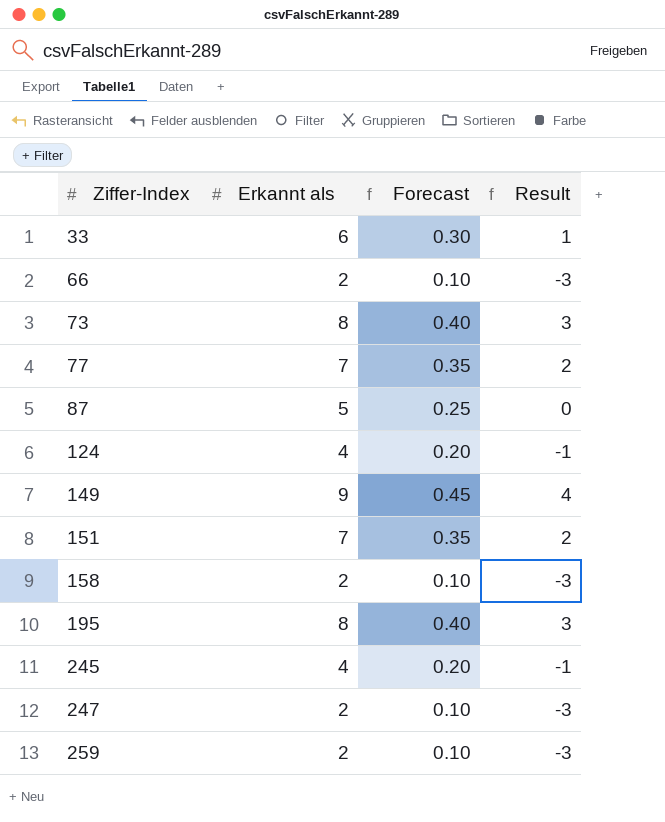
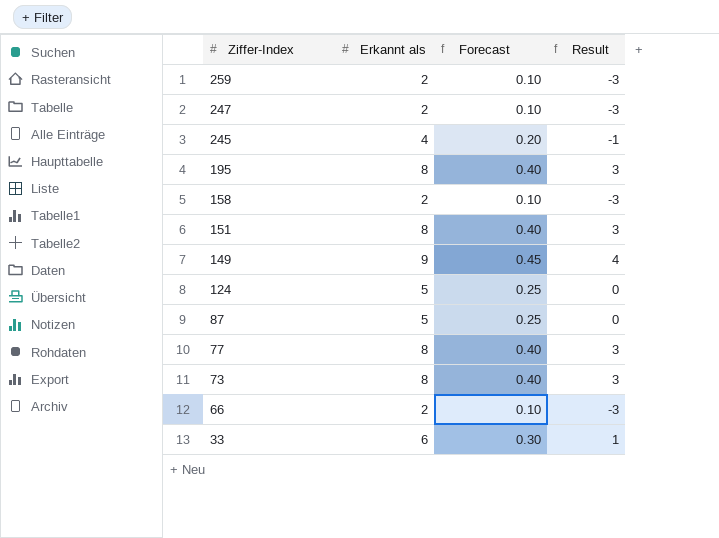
row order: Ziffer-Index ascending -> Ziffer-Index descending
151 | Erkannt als: 7 -> 8
151 | Forecast: 0.35 -> 0.40
151 | Result: 2 -> 3
124 | Erkannt als: 4 -> 5
124 | Forecast: 0.20 -> 0.25
124 | Result: -1 -> 0
77 | Erkannt als: 7 -> 8
77 | Forecast: 0.35 -> 0.40
77 | Result: 2 -> 3

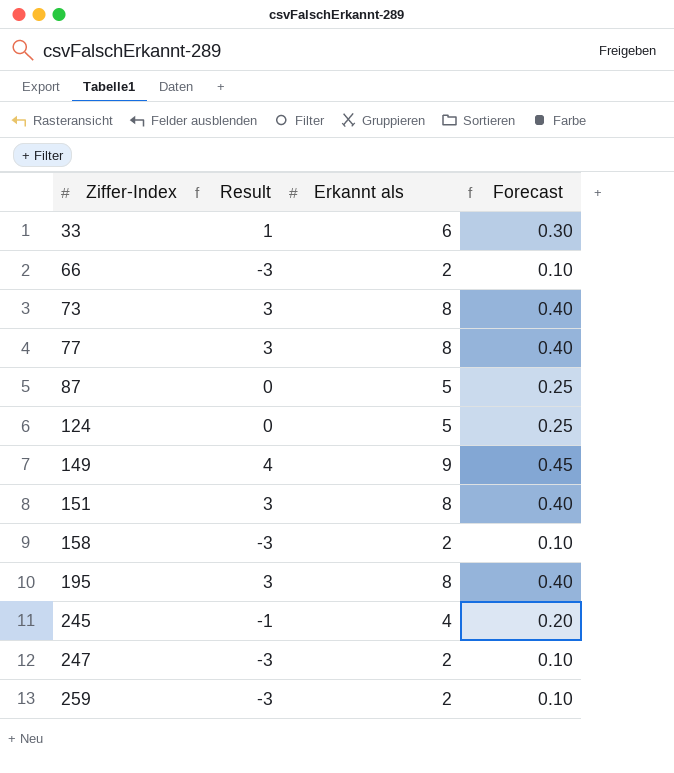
row order: Ziffer-Index descending -> Ziffer-Index ascending
column Result | position: 4 -> 2

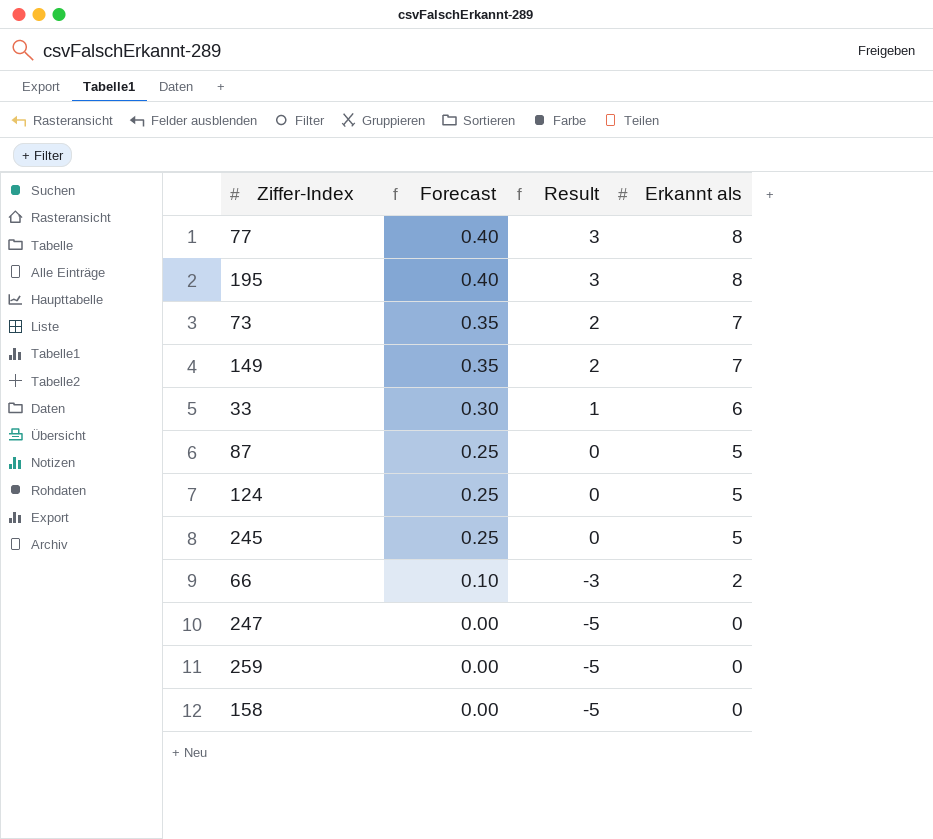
row order: Ziffer-Index ascending -> Forecast descending
column Forecast | position: 4 -> 2
row 151: 3 | 8 | 0.40 -> none
73 | Forecast: 0.40 -> 0.35
73 | Result: 3 -> 2
73 | Erkannt als: 8 -> 7
149 | Forecast: 0.45 -> 0.35
149 | Result: 4 -> 2
149 | Erkannt als: 9 -> 7
245 | Forecast: 0.20 -> 0.25
245 | Result: -1 -> 0
245 | Erkannt als: 4 -> 5
247 | Forecast: 0.10 -> 0.00
247 | Result: -3 -> -5
247 | Erkannt als: 2 -> 0
259 | Forecast: 0.10 -> 0.00
259 | Result: -3 -> -5
259 | Erkannt als: 2 -> 0
158 | Forecast: 0.10 -> 0.00
158 | Result: -3 -> -5
158 | Erkannt als: 2 -> 0

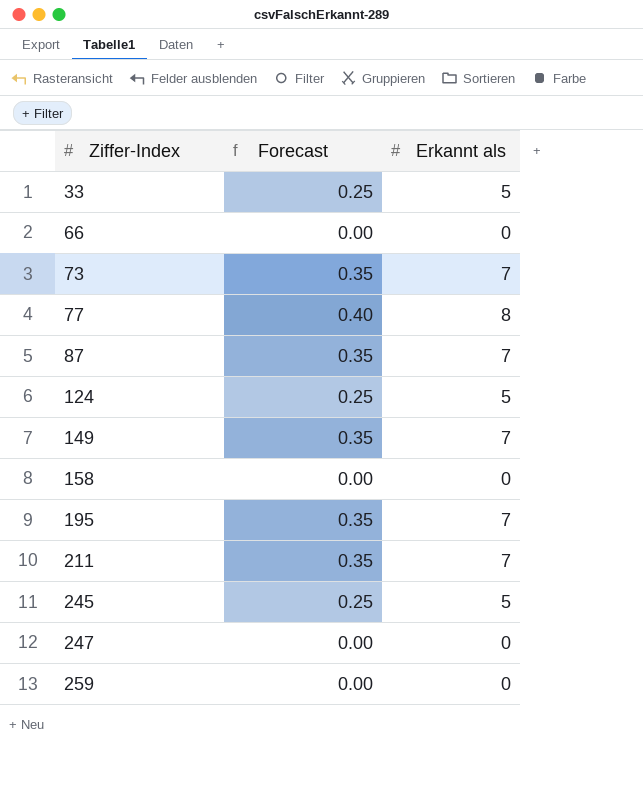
row order: Forecast descending -> Ziffer-Index ascending
column Result | formula: [Erkannt als] - 5 -> none
33 | Forecast: 0.30 -> 0.25
33 | Erkannt als: 6 -> 5
66 | Forecast: 0.10 -> 0.00
66 | Erkannt als: 2 -> 0
87 | Forecast: 0.25 -> 0.35
87 | Erkannt als: 5 -> 7
195 | Forecast: 0.40 -> 0.35
195 | Erkannt als: 8 -> 7
row 211: none -> 0.35 | 7

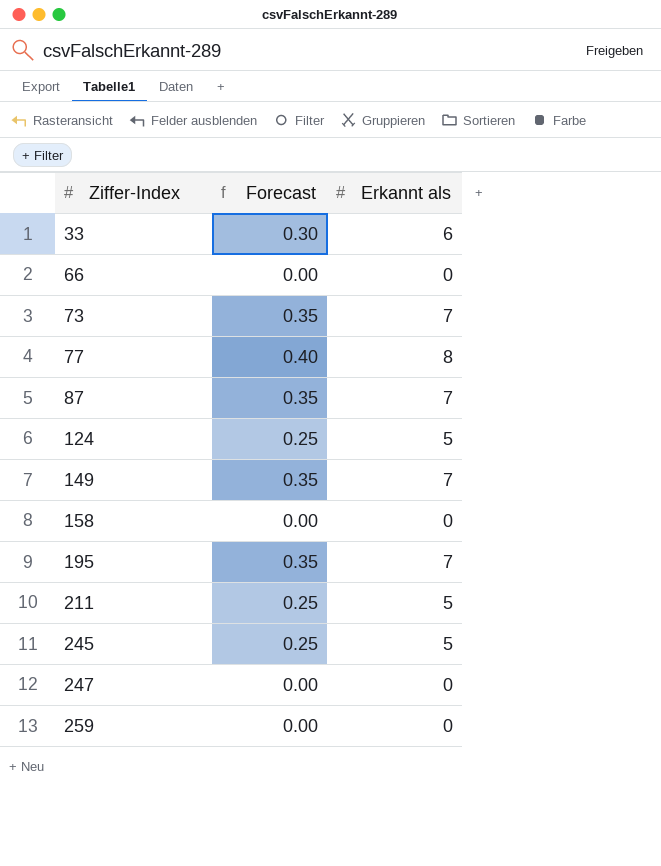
33 | Forecast: 0.25 -> 0.30
33 | Erkannt als: 5 -> 6
211 | Forecast: 0.35 -> 0.25
211 | Erkannt als: 7 -> 5

